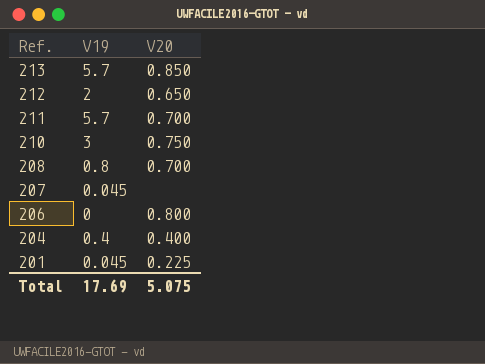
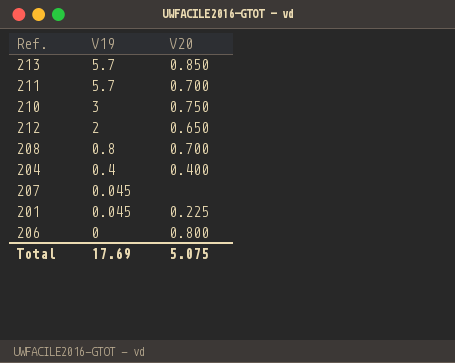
row order: Ref. descending -> V19 descending

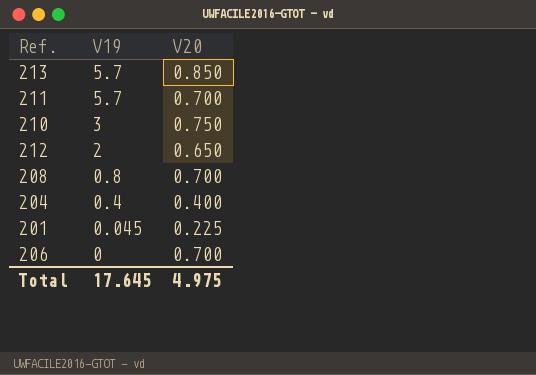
row 207: 0.045 | none -> none
206 | V20: 0.800 -> 0.700
Total | V19: 17.69 -> 17.645
Total | V20: 5.075 -> 4.975

